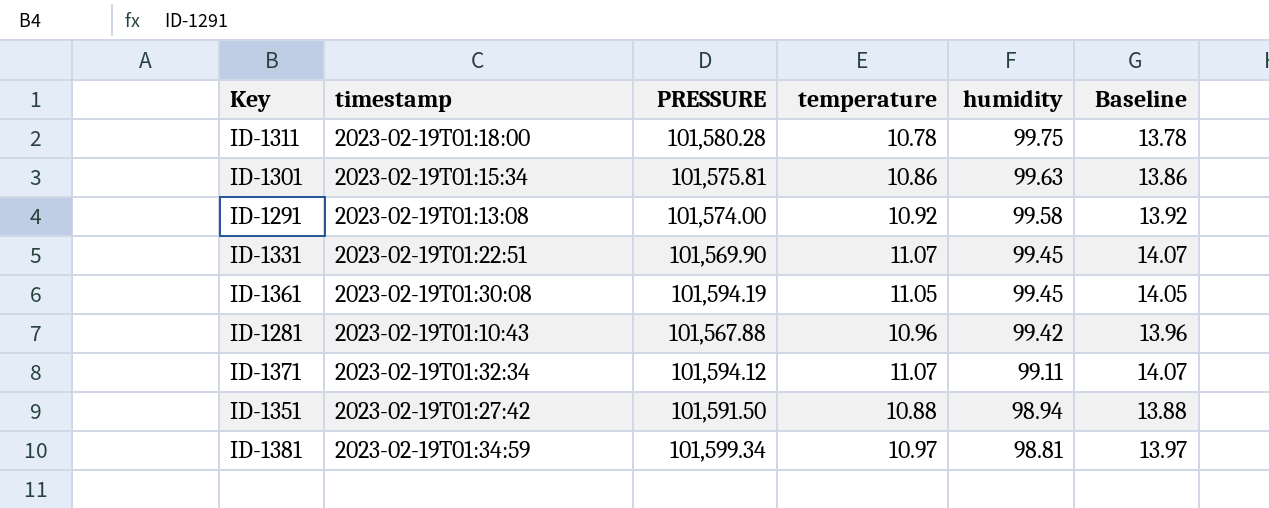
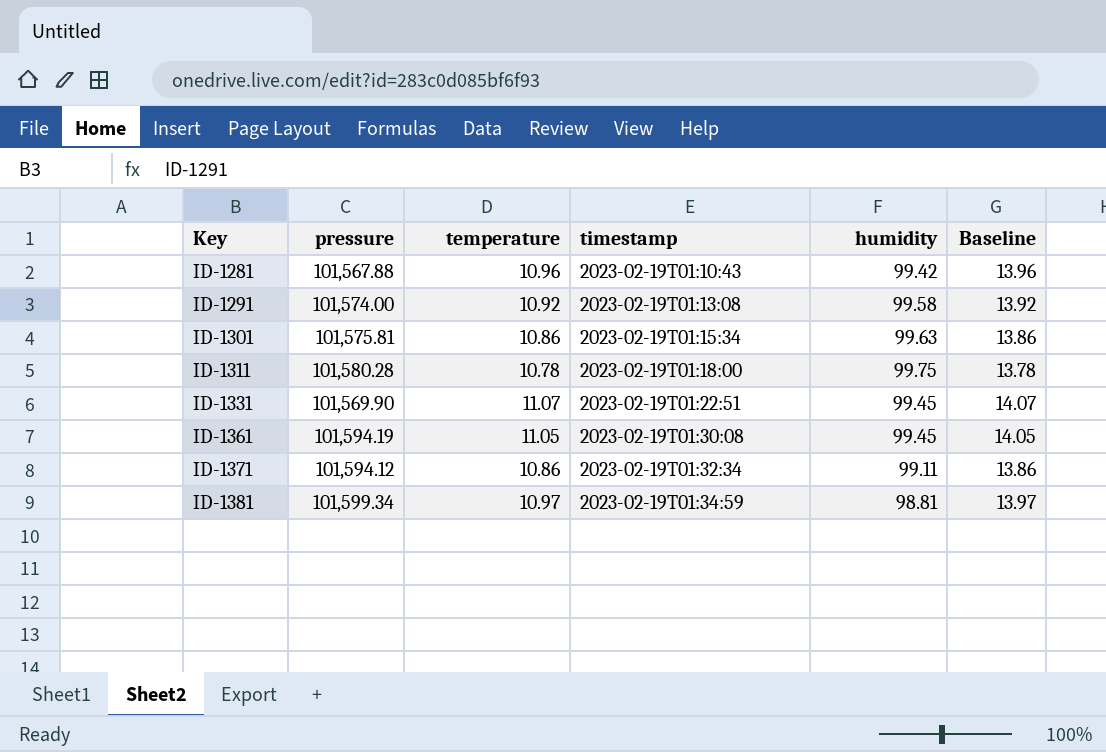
row order: humidity descending -> Key ascending
column name: PRESSURE -> pressure
column timestamp | position: 2 -> 4
row ID-1351: 2023-02-19T01:27:42 | 101,591.50 | 10.88 | 98.94 | 13.88 -> none
ID-1371 | temperature: 11.07 -> 10.86
ID-1371 | Baseline: 14.07 -> 13.86

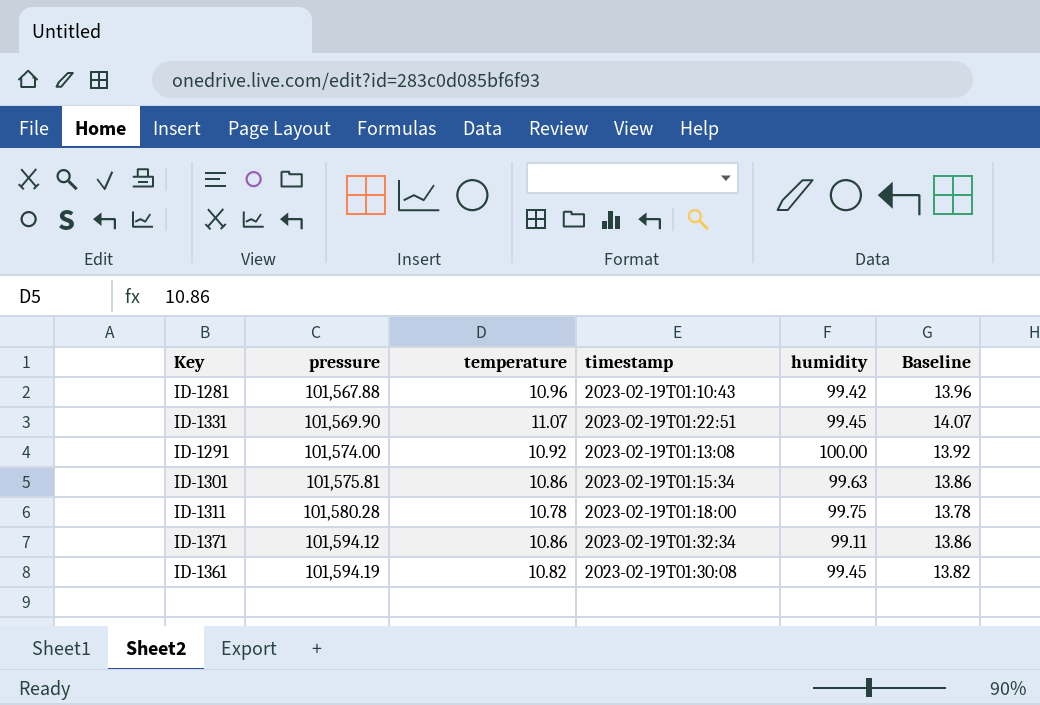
row order: Key ascending -> pressure ascending
row ID-1381: 101,599.34 | 10.97 | 2023-02-19T01:34:59 | 98.81 | 13.97 -> none
ID-1291 | humidity: 99.58 -> 100.00
ID-1361 | temperature: 11.05 -> 10.82
ID-1361 | Baseline: 14.05 -> 13.82

